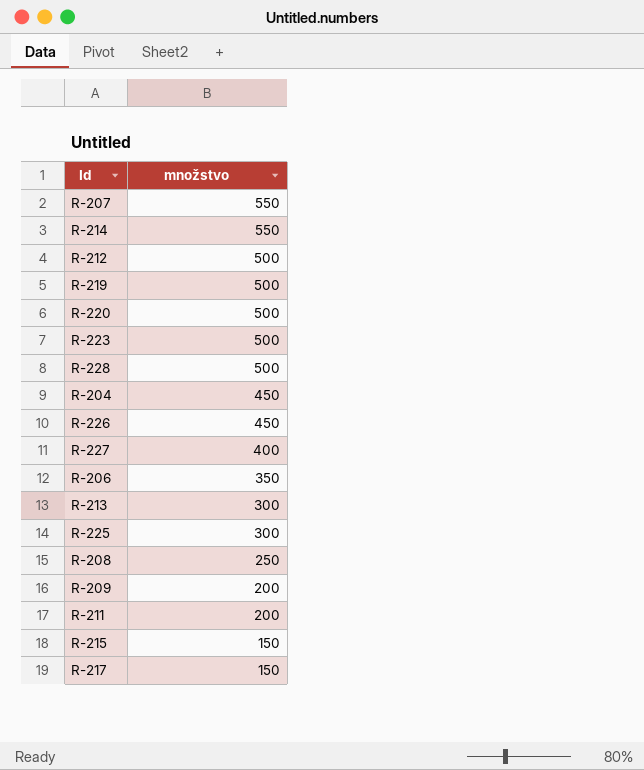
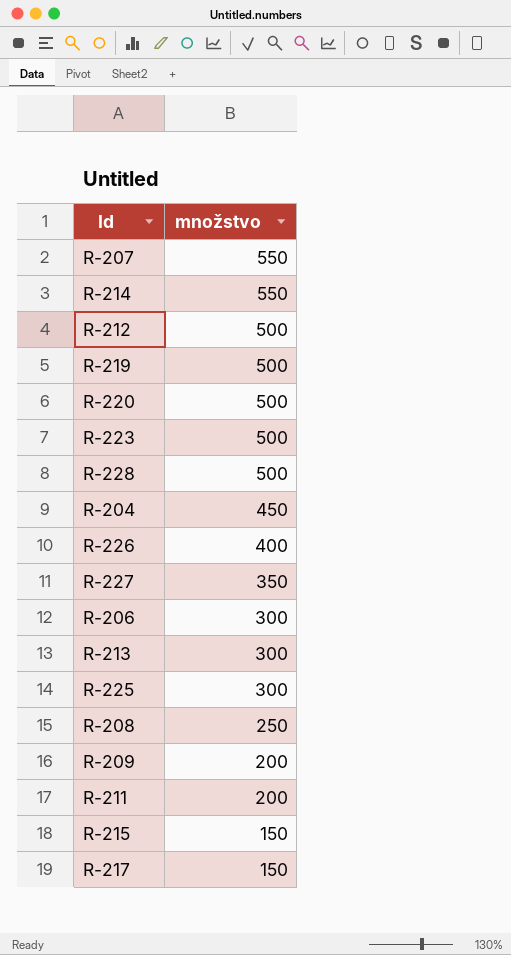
R-226 | množstvo: 450 -> 400
R-227 | množstvo: 400 -> 350
R-206 | množstvo: 350 -> 300

